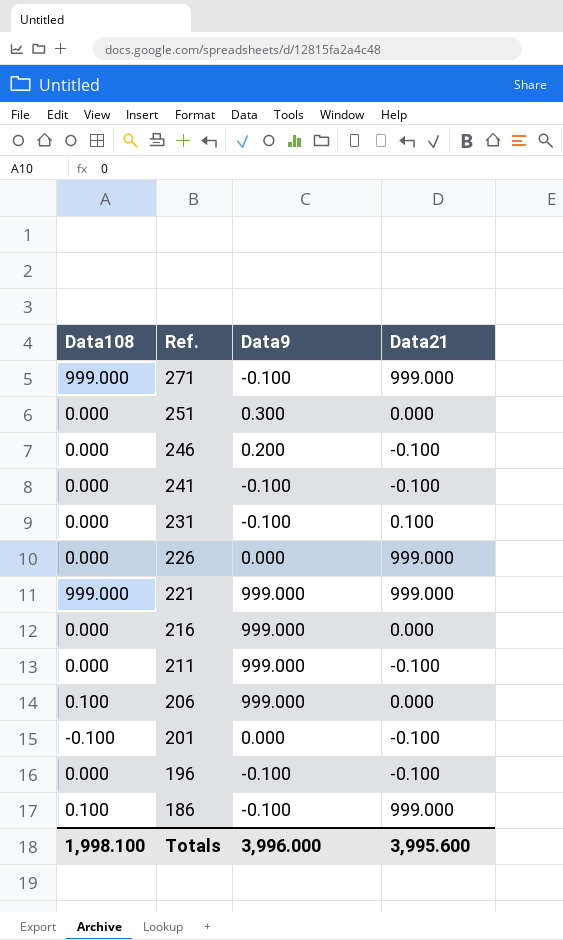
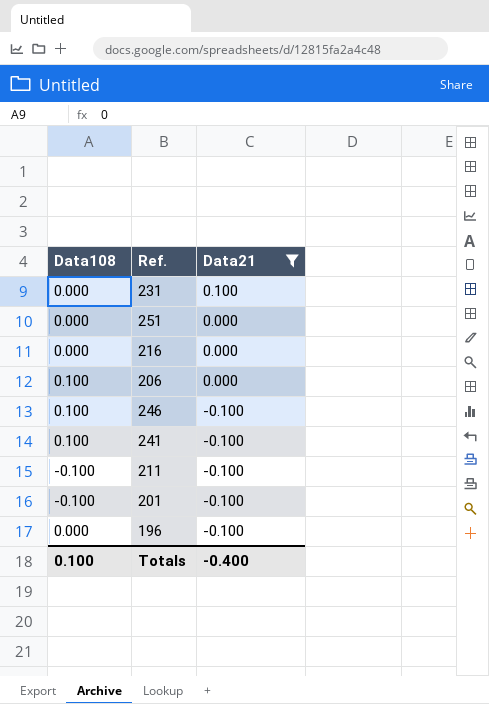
filter: none -> Data21 != 999.000
row order: Ref. descending -> Data21 descending
column Data9 | position: 3 -> none
246 | Data108: 0.000 -> 0.100
241 | Data108: 0.000 -> 0.100
211 | Data108: 0.000 -> -0.100
Totals | Data108: 1,998.100 -> 0.100
Totals | Data21: 3,995.600 -> -0.400

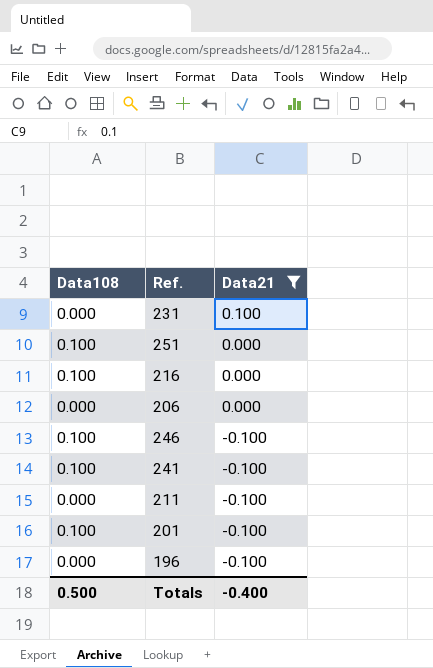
251 | Data108: 0.000 -> 0.100
216 | Data108: 0.000 -> 0.100
206 | Data108: 0.100 -> 0.000
211 | Data108: -0.100 -> 0.000
201 | Data108: -0.100 -> 0.100
Totals | Data108: 0.100 -> 0.500

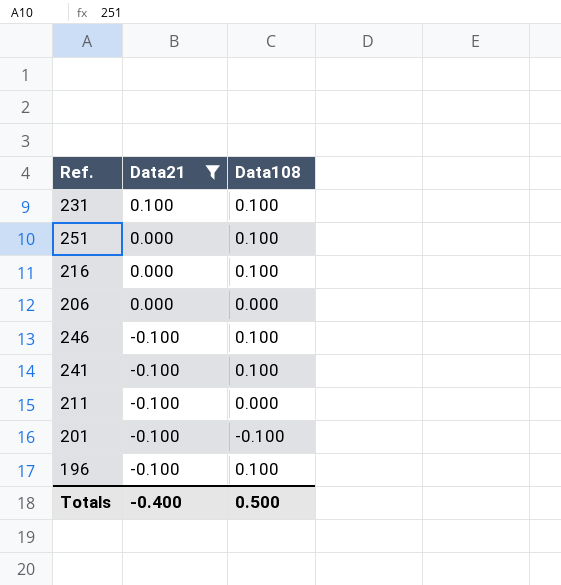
column Data108 | position: 1 -> 3
231 | Data108: 0.000 -> 0.100
201 | Data108: 0.100 -> -0.100
196 | Data108: 0.000 -> 0.100

